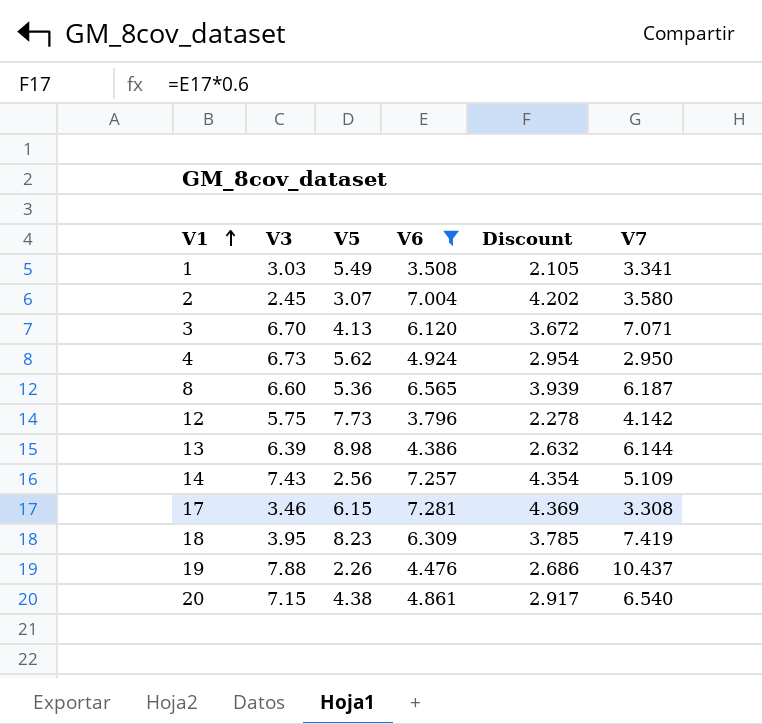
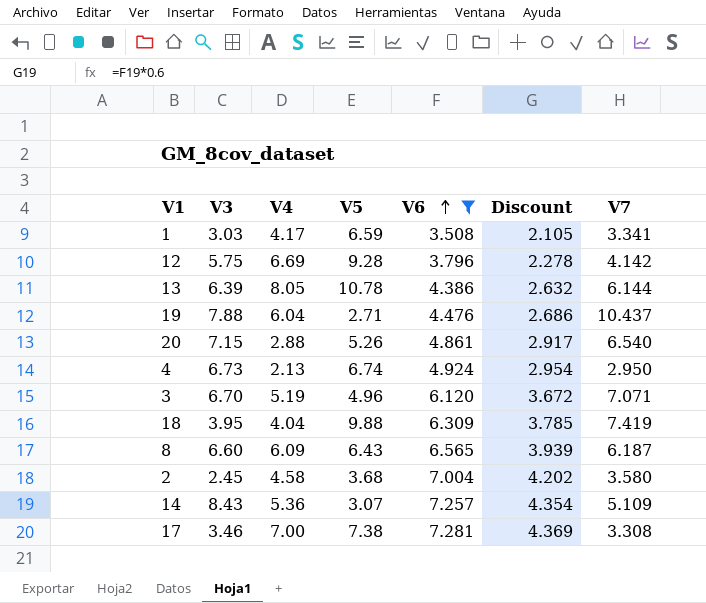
row order: V1 ascending -> V6 ascending
column V4 | position: none -> 3
1 | V5: 5.49 -> 6.59
12 | V5: 7.73 -> 9.28
13 | V5: 8.98 -> 10.78
19 | V5: 2.26 -> 2.71
20 | V5: 4.38 -> 5.26
4 | V5: 5.62 -> 6.74
3 | V5: 4.13 -> 4.96
18 | V5: 8.23 -> 9.88
8 | V5: 5.36 -> 6.43
2 | V5: 3.07 -> 3.68
14 | V3: 7.43 -> 8.43
14 | V5: 2.56 -> 3.07
17 | V5: 6.15 -> 7.38

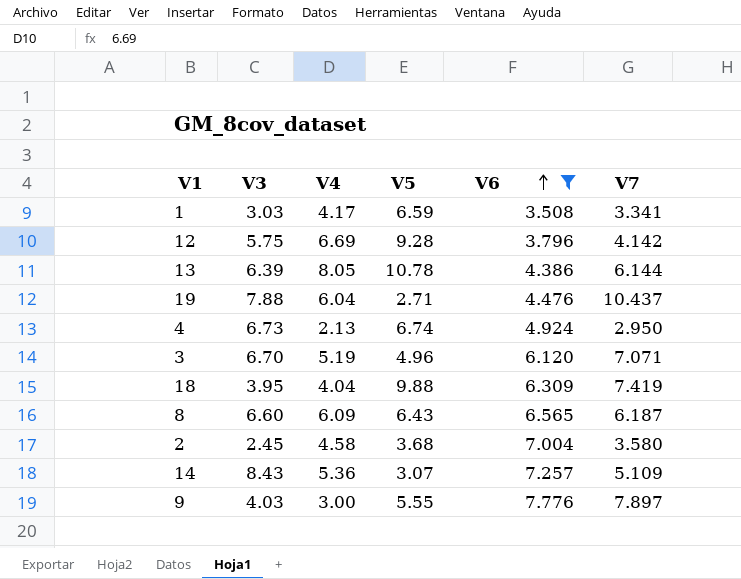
column Discount | formula: [V6] * 0.6 -> none
row 20: 7.15 | 2.88 | 5.26 | 4.861 | 2.917 | 6.540 -> none
row 17: 3.46 | 7.00 | 7.38 | 7.281 | 4.369 | 3.308 -> none
row 9: none -> 4.03 | 3.00 | 5.55 | 7.776 | 7.897

